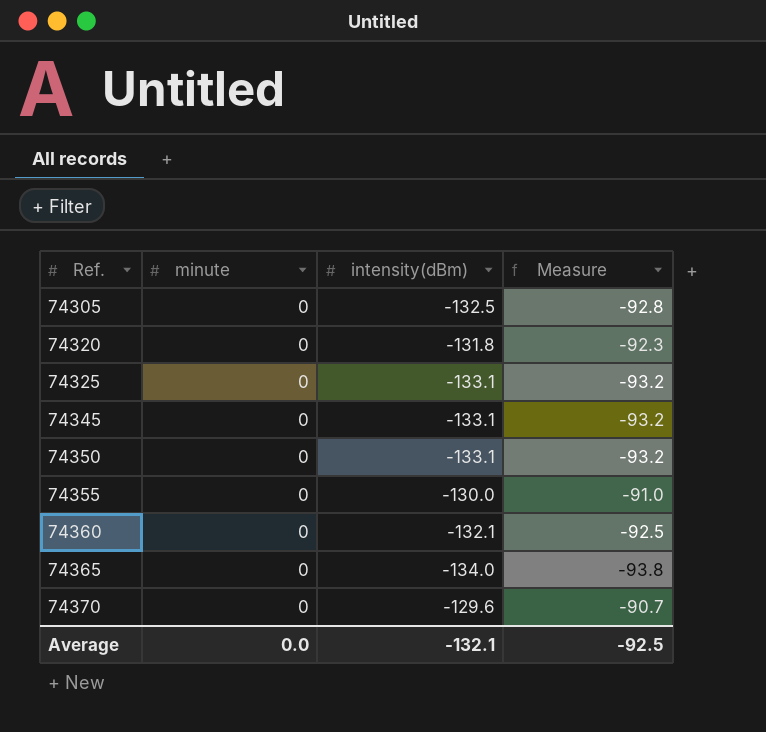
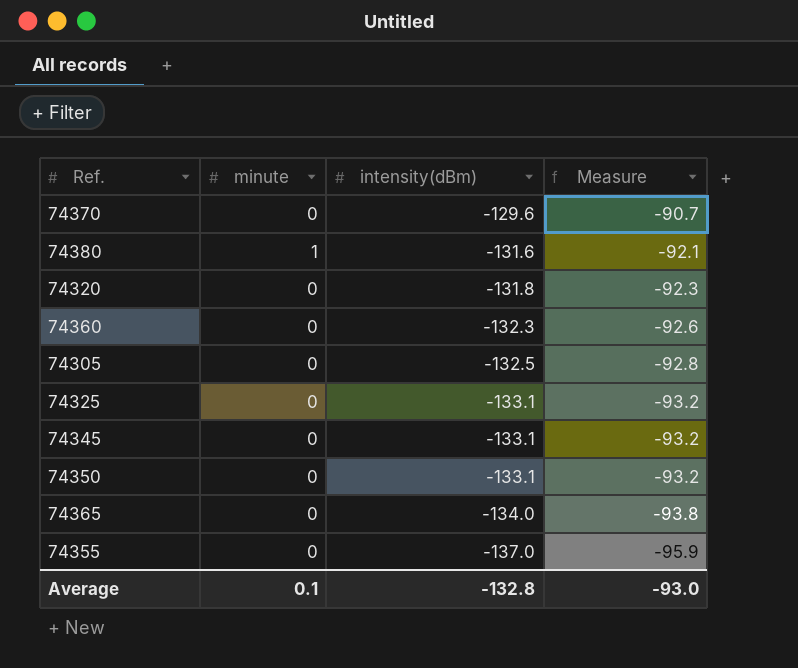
row order: Ref. ascending -> intensity(dBm) descending
row 74380: none -> 1 | -131.6 | -92.1
74360 | intensity(dBm): -132.1 -> -132.3
74360 | Measure: -92.5 -> -92.6
74355 | intensity(dBm): -130.0 -> -137.0
74355 | Measure: -91.0 -> -95.9
Average | minute: 0.0 -> 0.1
Average | intensity(dBm): -132.1 -> -132.8
Average | Measure: -92.5 -> -93.0

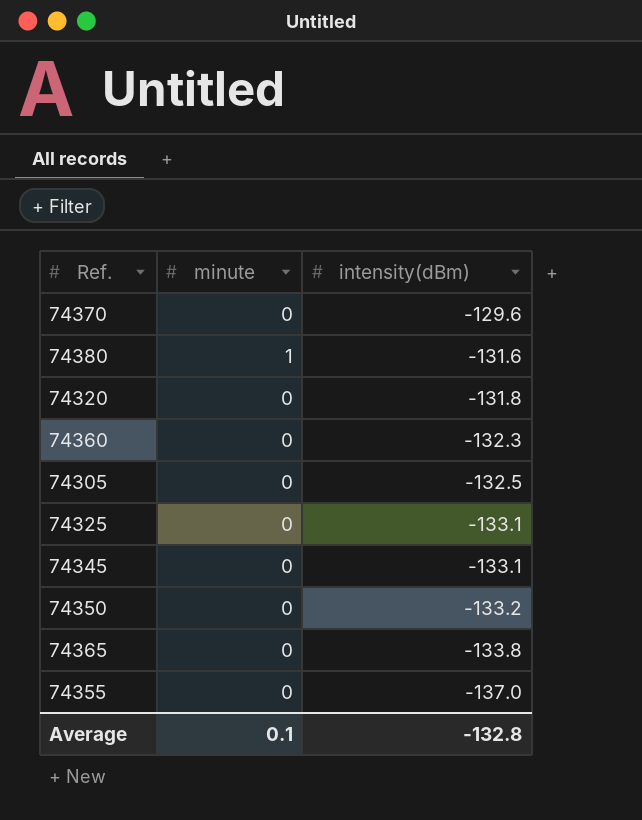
column Measure | formula: [intensity(dBm)] * 0.7 -> none
74350 | intensity(dBm): -133.1 -> -133.2
74365 | intensity(dBm): -134.0 -> -133.8

